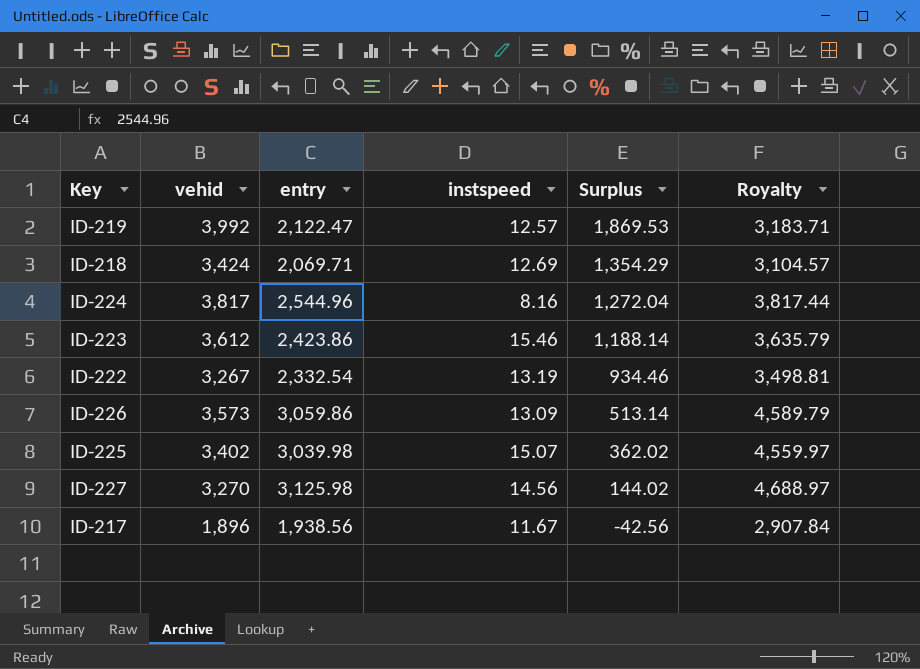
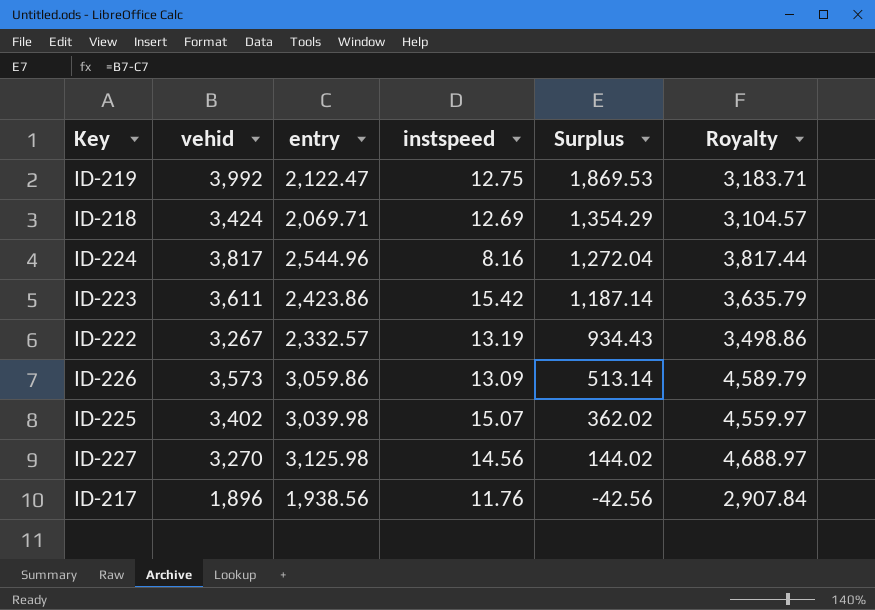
ID-219 | instspeed: 12.57 -> 12.75
ID-223 | vehid: 3,612 -> 3,611
ID-223 | instspeed: 15.46 -> 15.42
ID-223 | Surplus: 1,188.14 -> 1,187.14
ID-222 | entry: 2,332.54 -> 2,332.57
ID-222 | Surplus: 934.46 -> 934.43
ID-222 | Royalty: 3,498.81 -> 3,498.86
ID-217 | instspeed: 11.67 -> 11.76

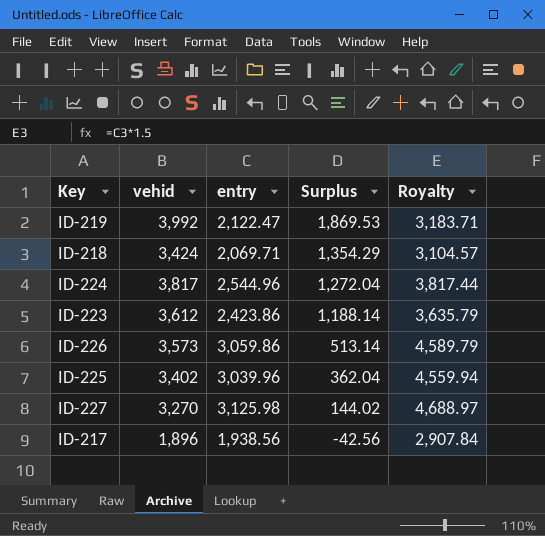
column instspeed | position: 4 -> none
row ID-222: 3,267 | 2,332.57 | 13.19 | 934.43 | 3,498.86 -> none
ID-223 | vehid: 3,611 -> 3,612
ID-223 | Surplus: 1,187.14 -> 1,188.14
ID-225 | entry: 3,039.98 -> 3,039.96
ID-225 | Surplus: 362.02 -> 362.04
ID-225 | Royalty: 4,559.97 -> 4,559.94

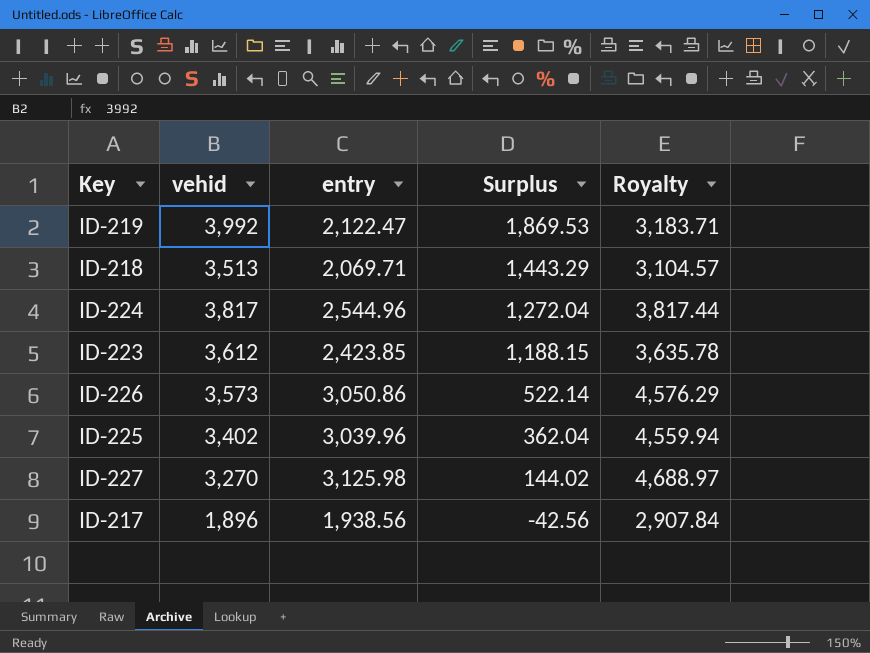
ID-218 | vehid: 3,424 -> 3,513
ID-218 | Surplus: 1,354.29 -> 1,443.29
ID-223 | entry: 2,423.86 -> 2,423.85
ID-223 | Surplus: 1,188.14 -> 1,188.15
ID-223 | Royalty: 3,635.79 -> 3,635.78
ID-226 | entry: 3,059.86 -> 3,050.86
ID-226 | Surplus: 513.14 -> 522.14
ID-226 | Royalty: 4,589.79 -> 4,576.29

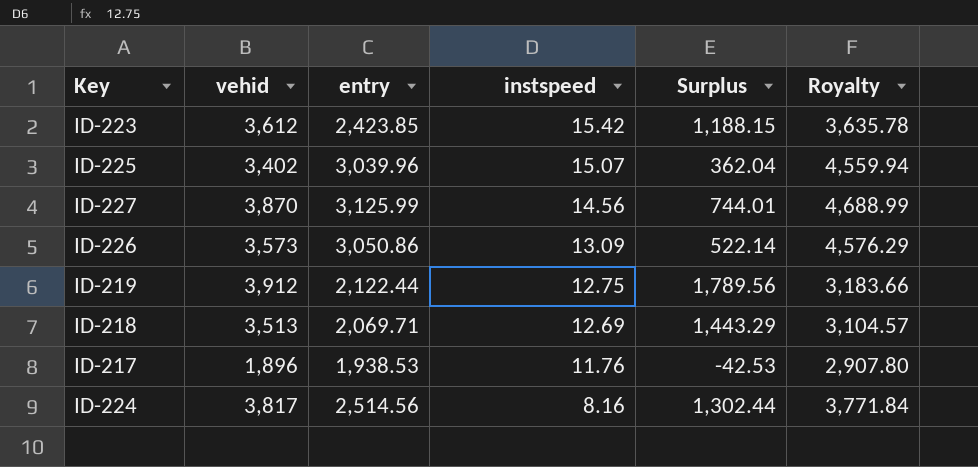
row order: Surplus descending -> instspeed descending
column instspeed | position: none -> 4
ID-227 | vehid: 3,270 -> 3,870
ID-227 | entry: 3,125.98 -> 3,125.99
ID-227 | Surplus: 144.02 -> 744.01
ID-227 | Royalty: 4,688.97 -> 4,688.99
ID-219 | vehid: 3,992 -> 3,912
ID-219 | entry: 2,122.47 -> 2,122.44
ID-219 | Surplus: 1,869.53 -> 1,789.56
ID-219 | Royalty: 3,183.71 -> 3,183.66
ID-217 | entry: 1,938.56 -> 1,938.53
ID-217 | Surplus: -42.56 -> -42.53
ID-217 | Royalty: 2,907.84 -> 2,907.80
ID-224 | entry: 2,544.96 -> 2,514.56
ID-224 | Surplus: 1,272.04 -> 1,302.44
ID-224 | Royalty: 3,817.44 -> 3,771.84

